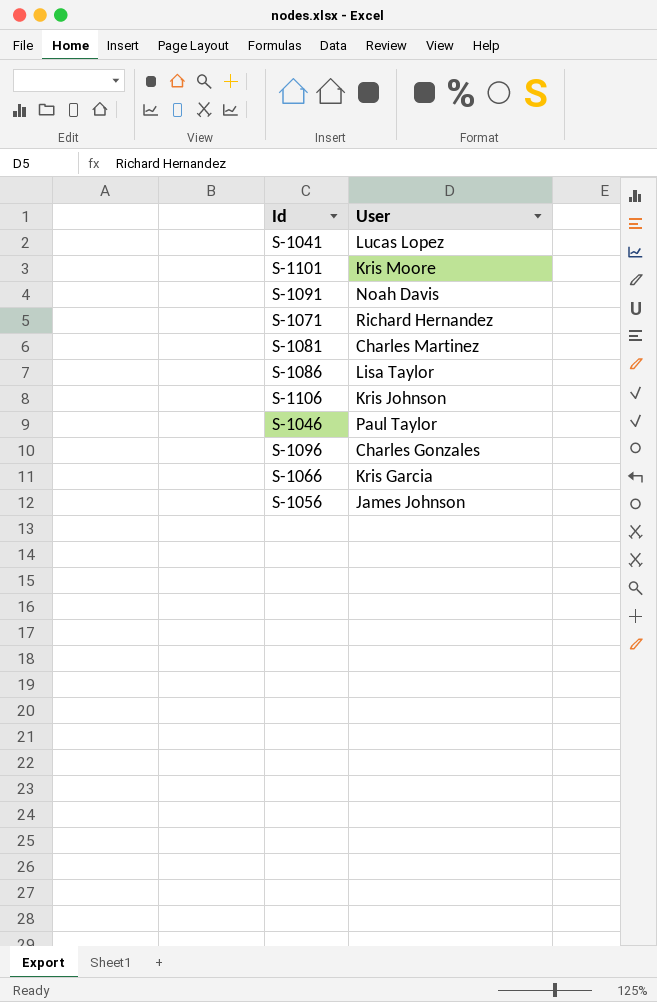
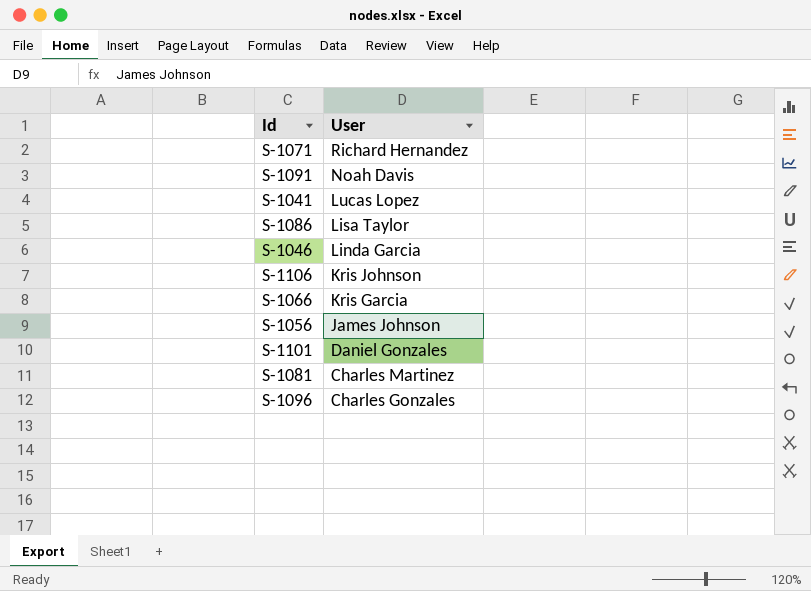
row order: none -> User descending
S-1046 | User: Paul Taylor -> Linda Garcia
S-1101 | User: Kris Moore -> Daniel Gonzales

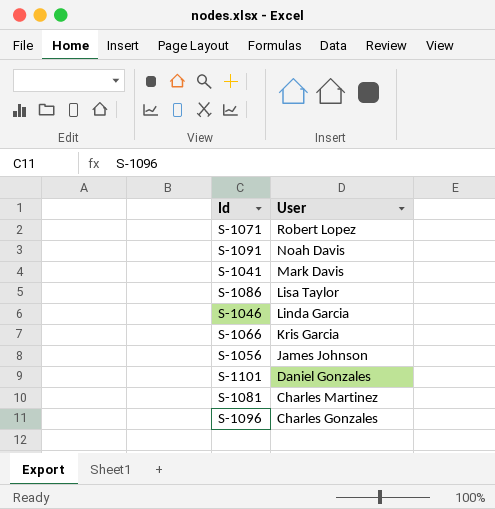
row S-1106: Kris Johnson -> none
S-1071 | User: Richard Hernandez -> Robert Lopez
S-1041 | User: Lucas Lopez -> Mark Davis

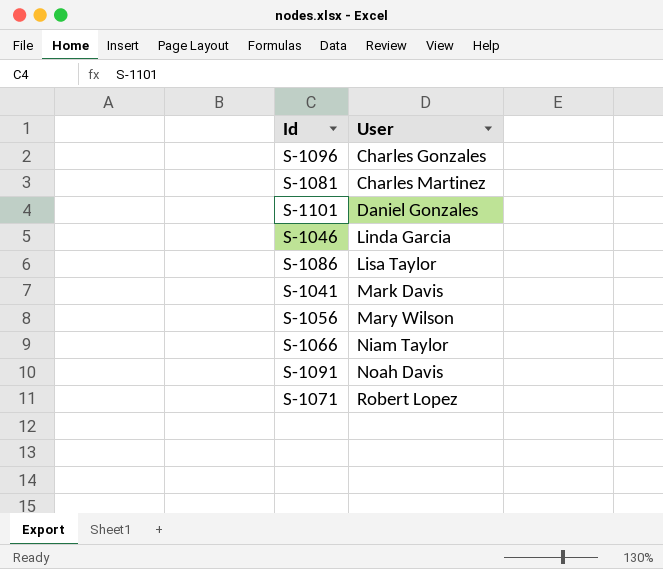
row order: User descending -> User ascending
S-1056 | User: James Johnson -> Mary Wilson
S-1066 | User: Kris Garcia -> Niam Taylor

